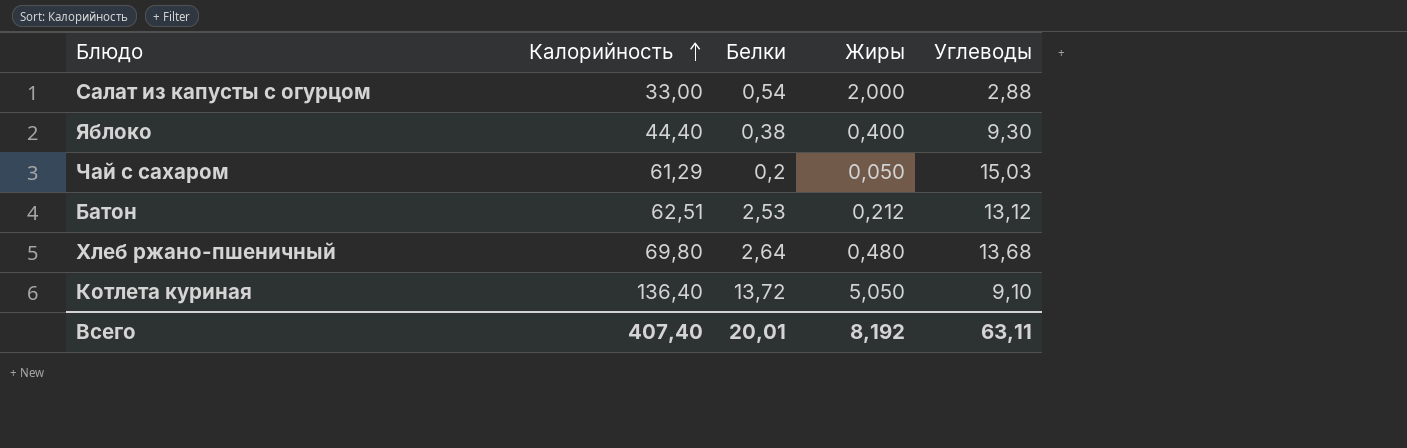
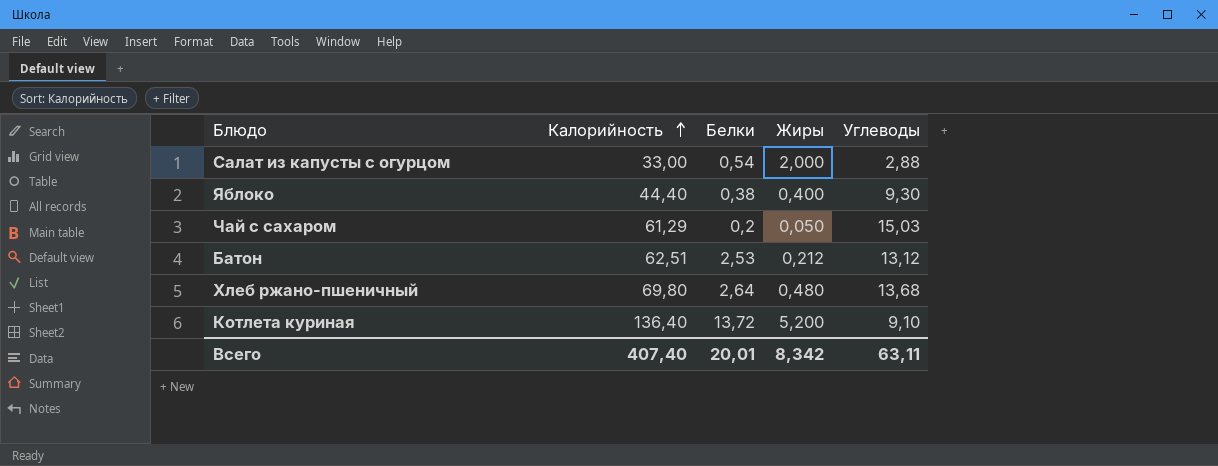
Котлета куриная | Жиры: 5,050 -> 5,200
Всего | Жиры: 8,192 -> 8,342

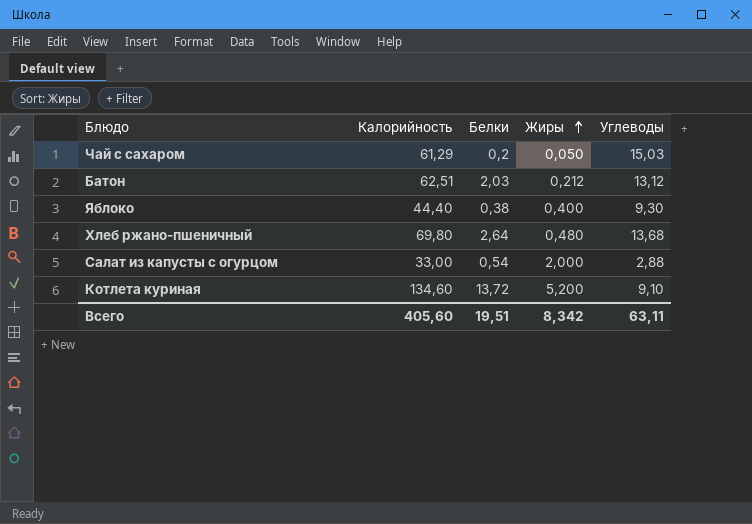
row order: Калорийность ascending -> Жиры ascending
Батон | Белки: 2,53 -> 2,03
Котлета куриная | Калорийность: 136,40 -> 134,60
Всего | Калорийность: 407,40 -> 405,60
Всего | Белки: 20,01 -> 19,51

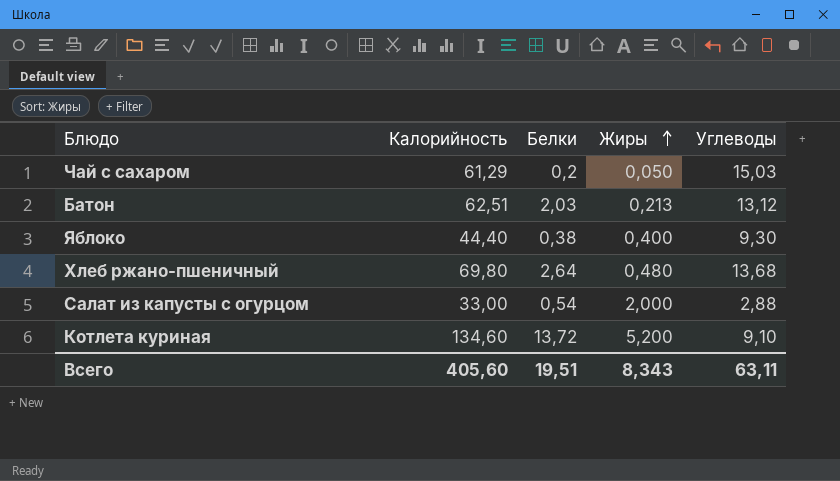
Батон | Жиры: 0,212 -> 0,213
Всего | Жиры: 8,342 -> 8,343

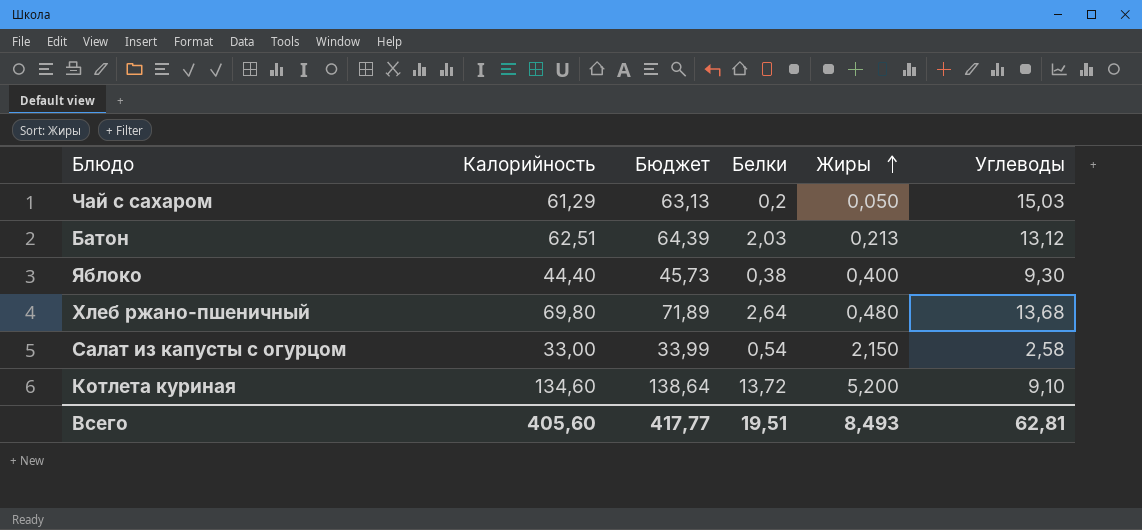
column Бюджет | formula: none -> [Калорийность] * 1,03
Салат из капусты с огурцом | Жиры: 2,000 -> 2,150
Салат из капусты с огурцом | Углеводы: 2,88 -> 2,58
Всего | Жиры: 8,343 -> 8,493
Всего | Углеводы: 63,11 -> 62,81

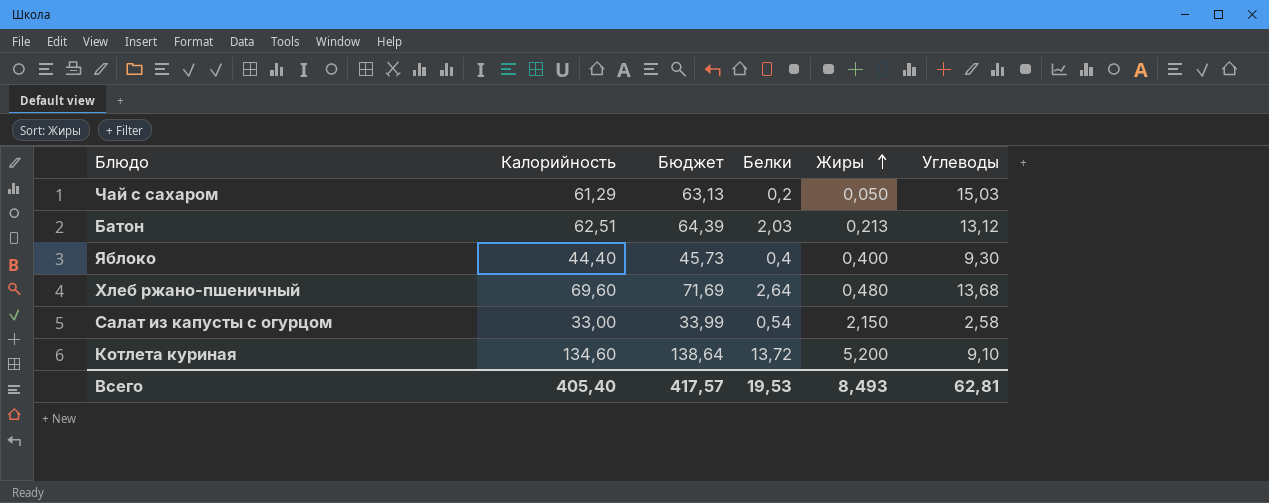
Яблоко | Белки: 0,38 -> 0,4
Хлеб ржано-пшеничный | Калорийность: 69,80 -> 69,60
Хлеб ржано-пшеничный | Бюджет: 71,89 -> 71,69
Всего | Калорийность: 405,60 -> 405,40
Всего | Бюджет: 417,77 -> 417,57
Всего | Белки: 19,51 -> 19,53

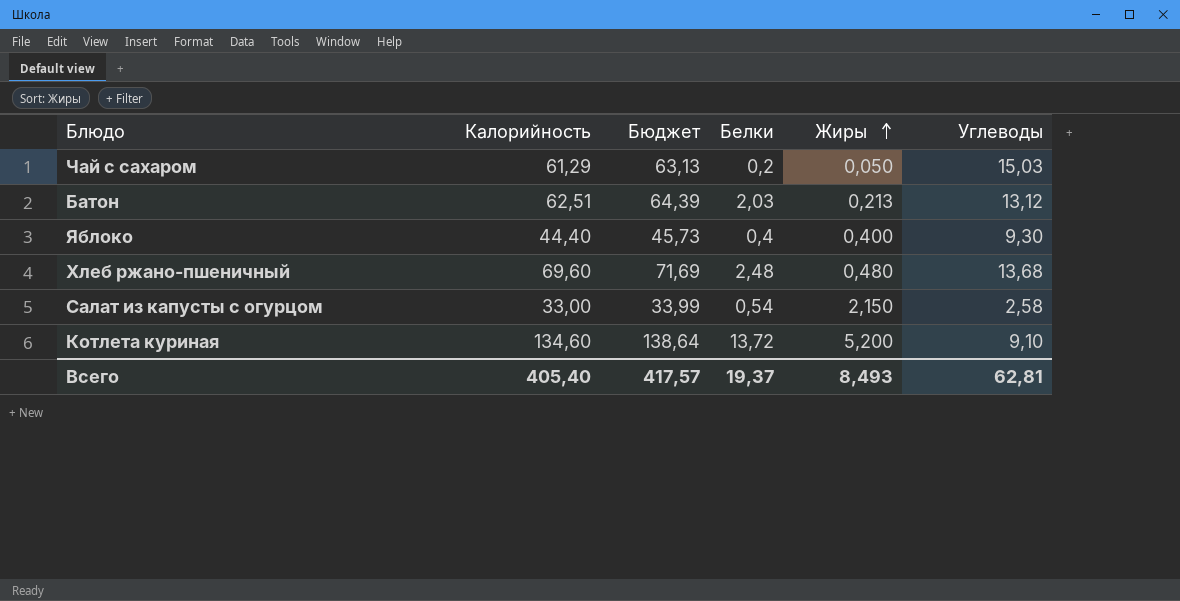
Хлеб ржано-пшеничный | Белки: 2,64 -> 2,48
Всего | Белки: 19,53 -> 19,37

